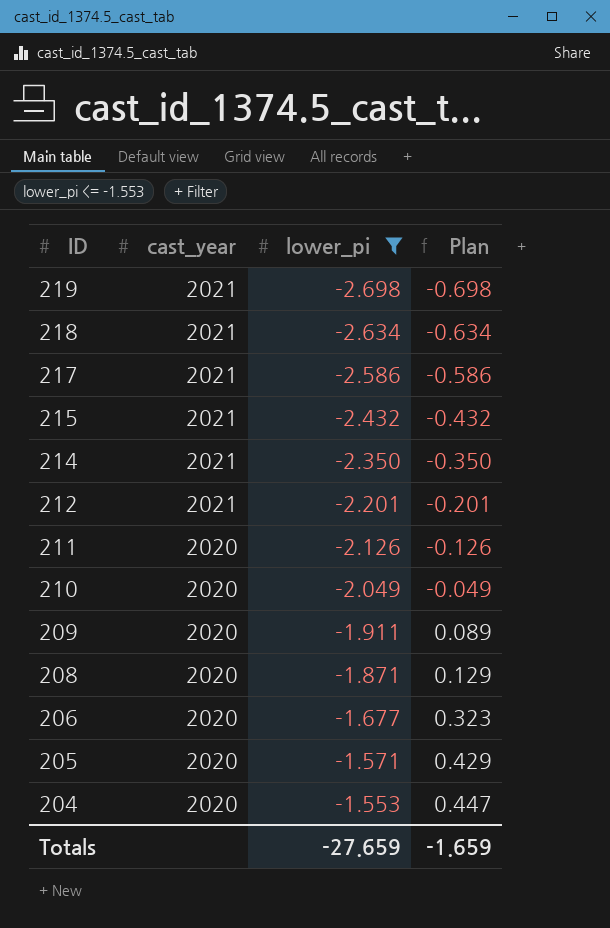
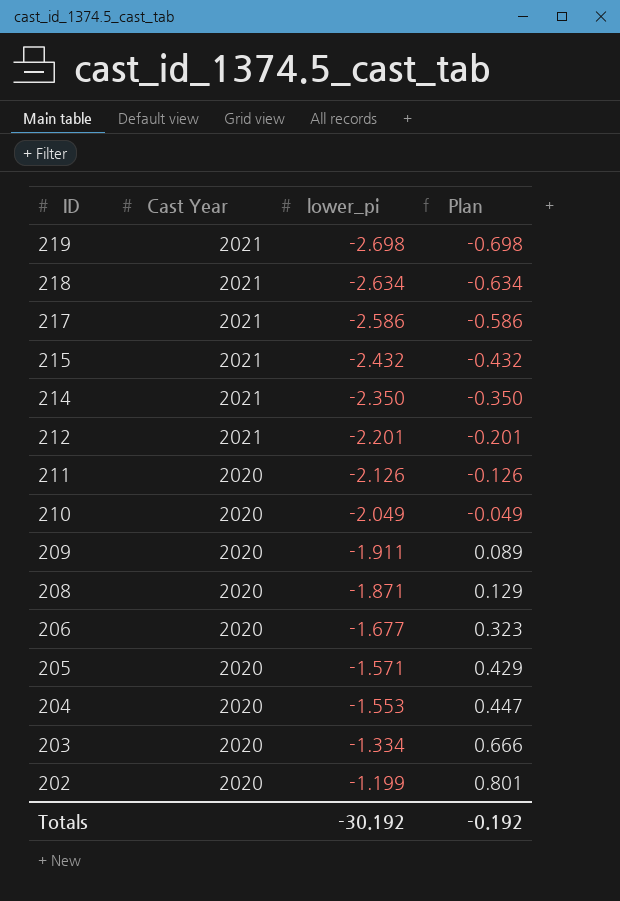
filter: lower_pi <= -1.553 -> none
column name: cast_year -> Cast Year
Totals | lower_pi: -27.659 -> -30.192
Totals | Plan: -1.659 -> -0.192

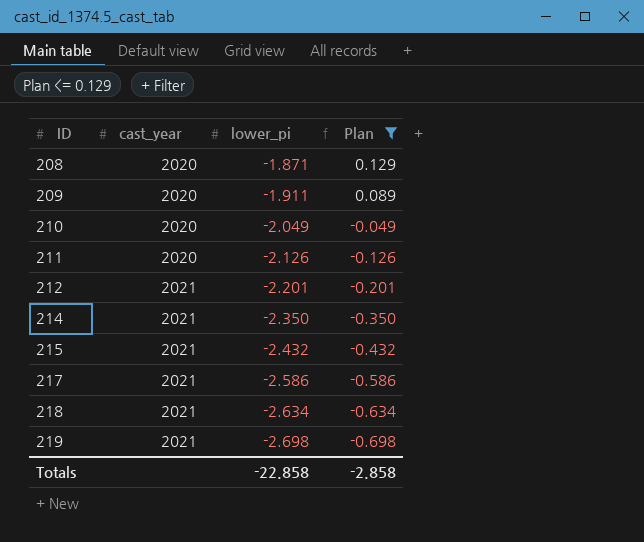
filter: none -> Plan <= 0.129
row order: ID descending -> ID ascending
column name: Cast Year -> cast_year
Totals | lower_pi: -30.192 -> -22.858
Totals | Plan: -0.192 -> -2.858

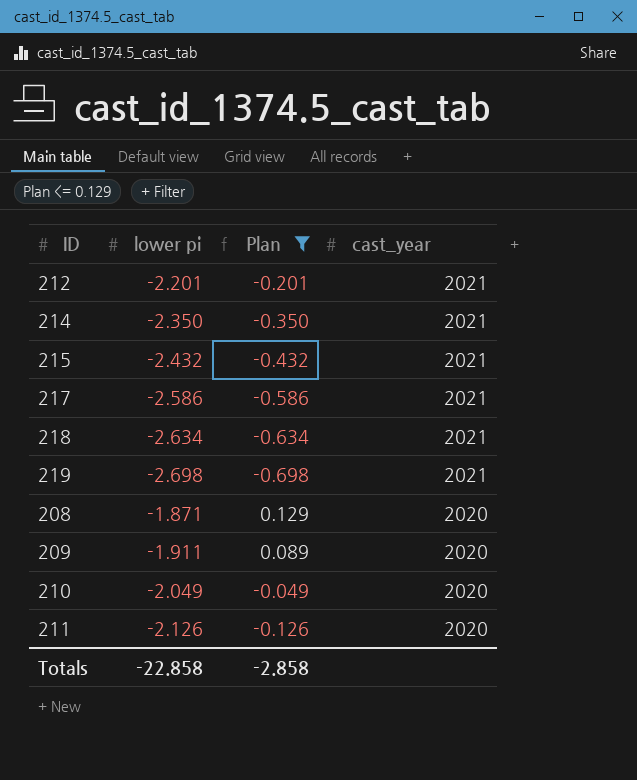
row order: ID ascending -> cast_year descending
column name: lower_pi -> lower pi
column cast_year | position: 2 -> 4

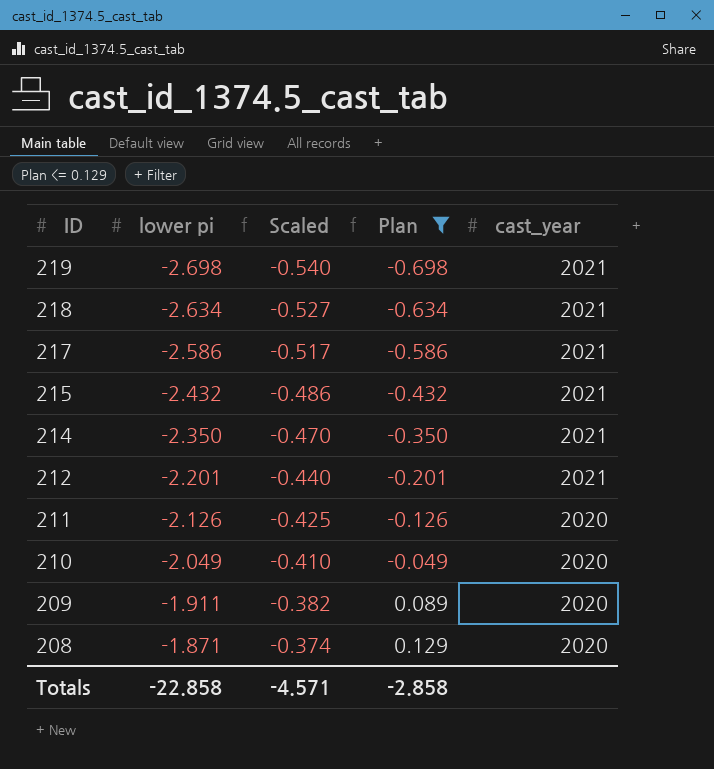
row order: cast_year descending -> ID descending
column Scaled | formula: none -> [lower pi] * 0.2

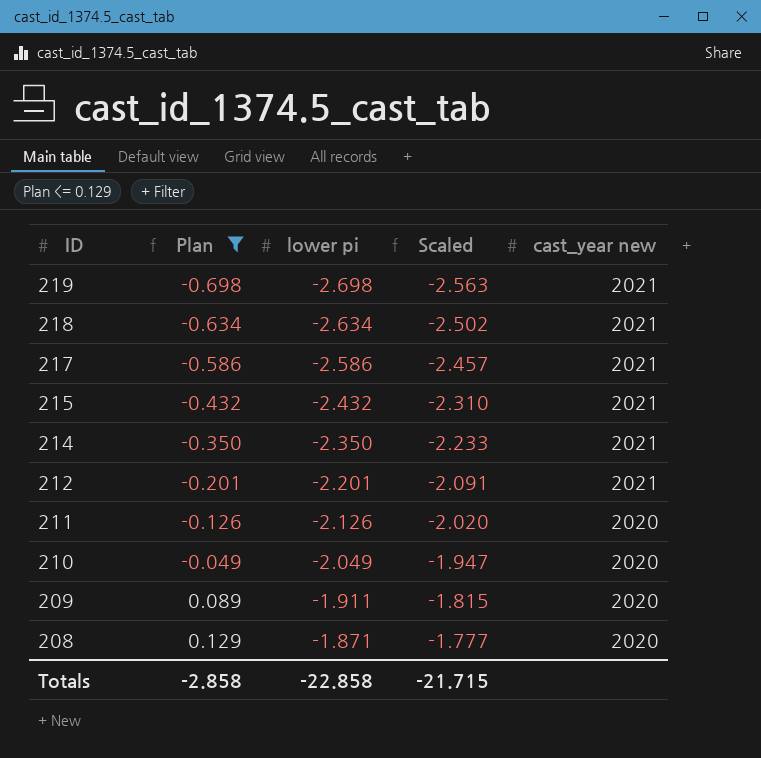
column Plan | position: 4 -> 2
column Scaled | formula: [lower pi] * 0.2 -> [lower pi] * 0.95
column name: cast_year -> cast_year new
Totals | Scaled: -4.571 -> -21.715

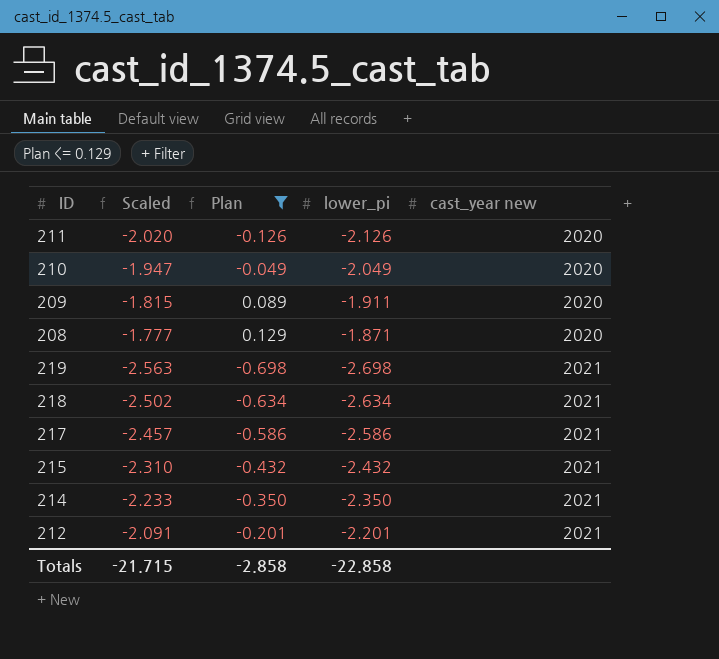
row order: ID descending -> cast_year new ascending
column Scaled | position: 4 -> 2
column name: lower pi -> lower_pi

